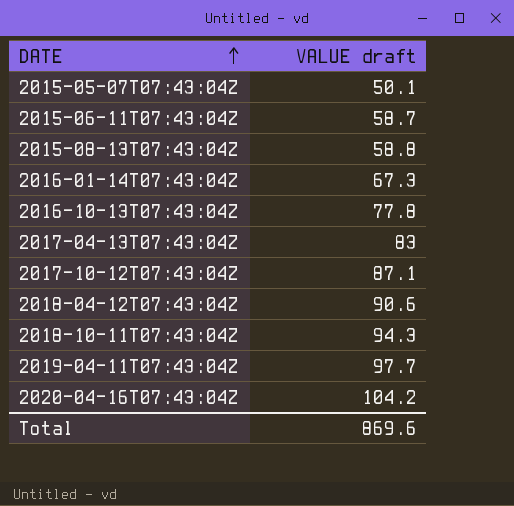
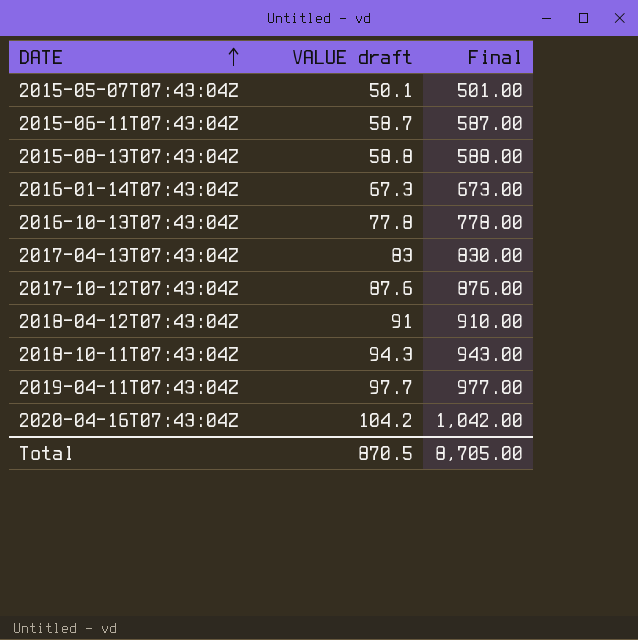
column Final | formula: none -> [VALUE draft] * 10
2017-10-12T07:43:04Z | VALUE draft: 87.1 -> 87.6
2018-04-12T07:43:04Z | VALUE draft: 90.6 -> 91
Total | VALUE draft: 869.6 -> 870.5

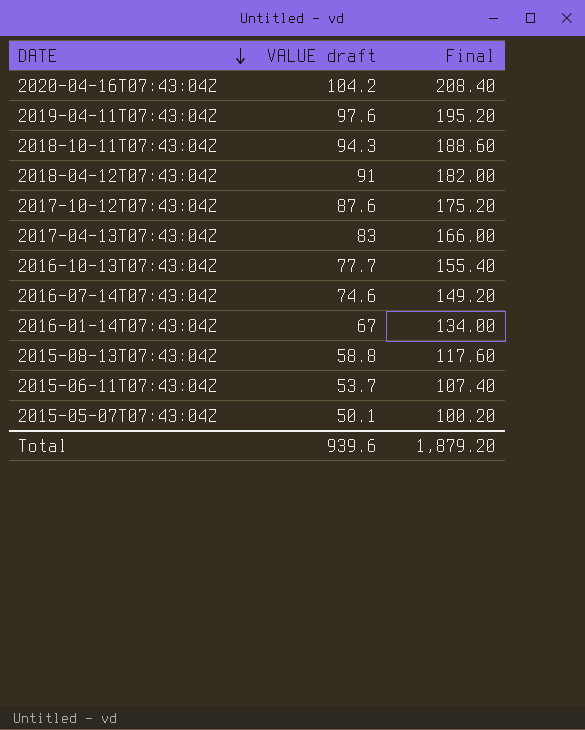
row order: DATE ascending -> DATE descending
column Final | formula: [VALUE draft] * 10 -> [VALUE draft] * 2
2019-04-11T07:43:04Z | VALUE draft: 97.7 -> 97.6
2016-10-13T07:43:04Z | VALUE draft: 77.8 -> 77.7
row 2016-07-14T07:43:04Z: none -> 74.6 | 149.20
2016-01-14T07:43:04Z | VALUE draft: 67.3 -> 67
2015-06-11T07:43:04Z | VALUE draft: 58.7 -> 53.7
Total | VALUE draft: 870.5 -> 939.6
Total | Final: 8,705.00 -> 1,879.20

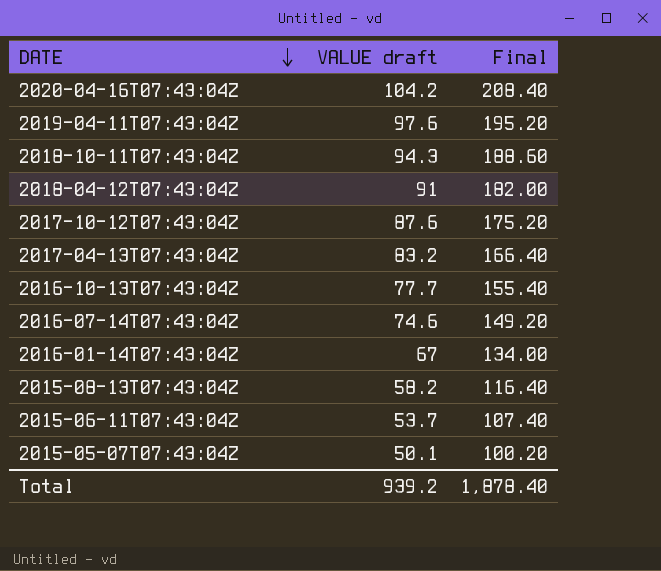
2017-04-13T07:43:04Z | VALUE draft: 83 -> 83.2
2017-04-13T07:43:04Z | Final: 166.00 -> 166.40
2015-08-13T07:43:04Z | VALUE draft: 58.8 -> 58.2
2015-08-13T07:43:04Z | Final: 117.60 -> 116.40
Total | VALUE draft: 939.6 -> 939.2
Total | Final: 1,879.20 -> 1,878.40

